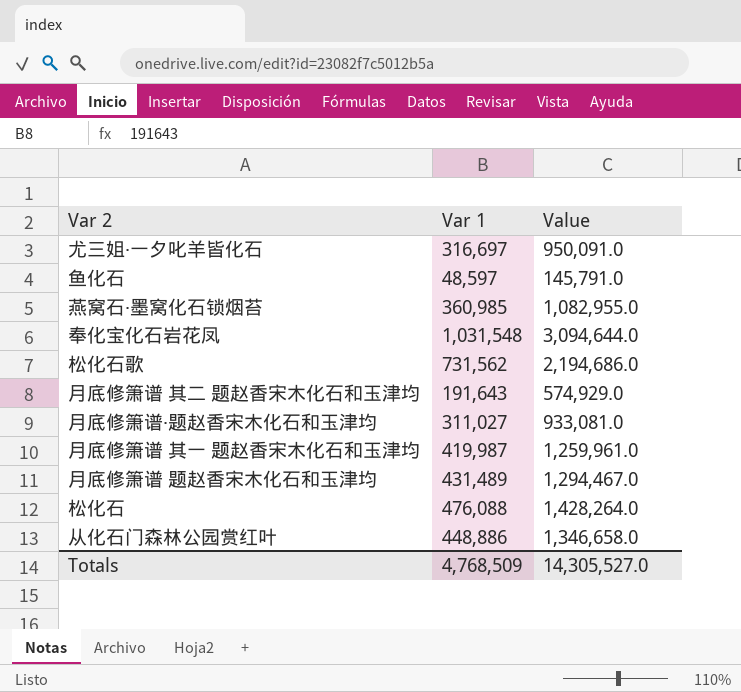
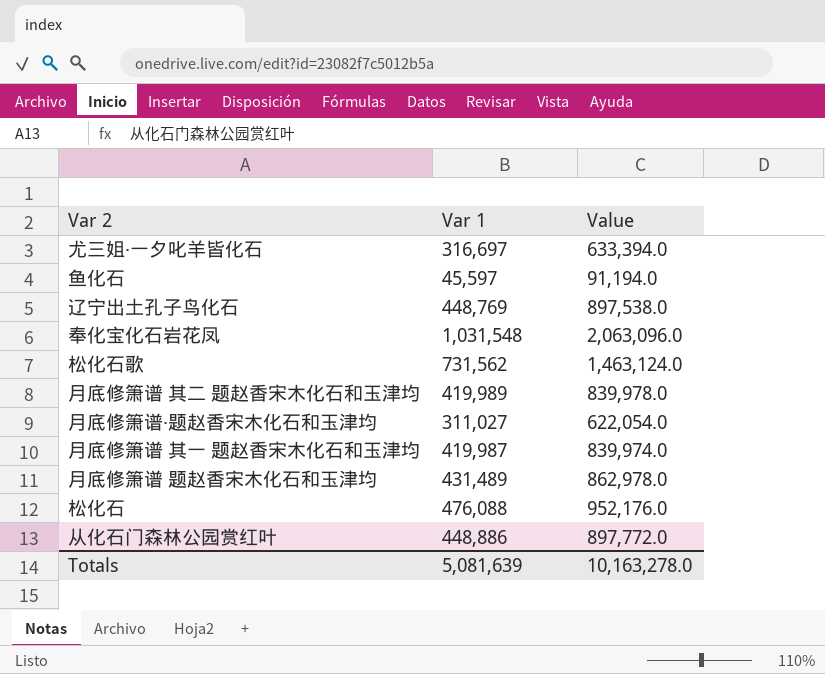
column Value | formula: [Var 1] * 3 -> [Var 1] * 2
row 燕窝石·墨窝化石锁烟苔: 360,985 | 1,082,955.0 -> none
鱼化石 | Var 1: 48,597 -> 45,597
row 辽宁出土孔子鸟化石: none -> 448,769 | 897,538.0
月底修箫谱 其二 题赵香宋木化石和玉津均 | Var 1: 191,643 -> 419,989
Totals | Var 1: 4,768,509 -> 5,081,639
Totals | Value: 14,305,527.0 -> 10,163,278.0

